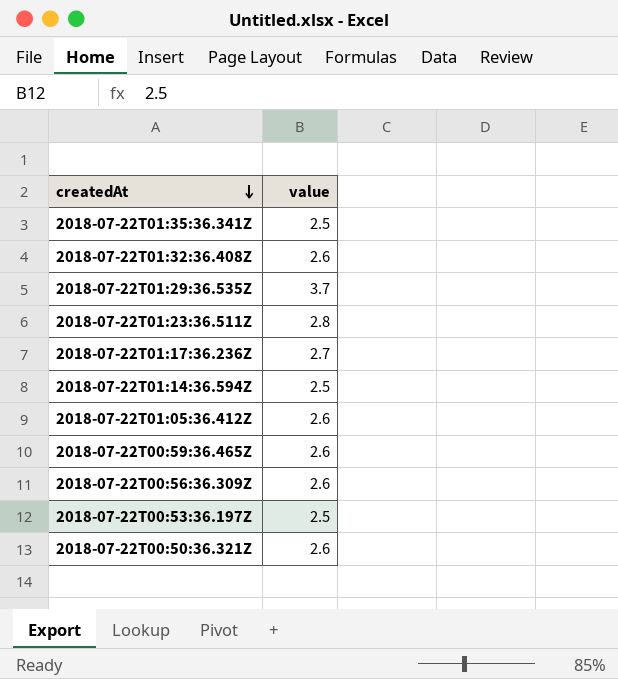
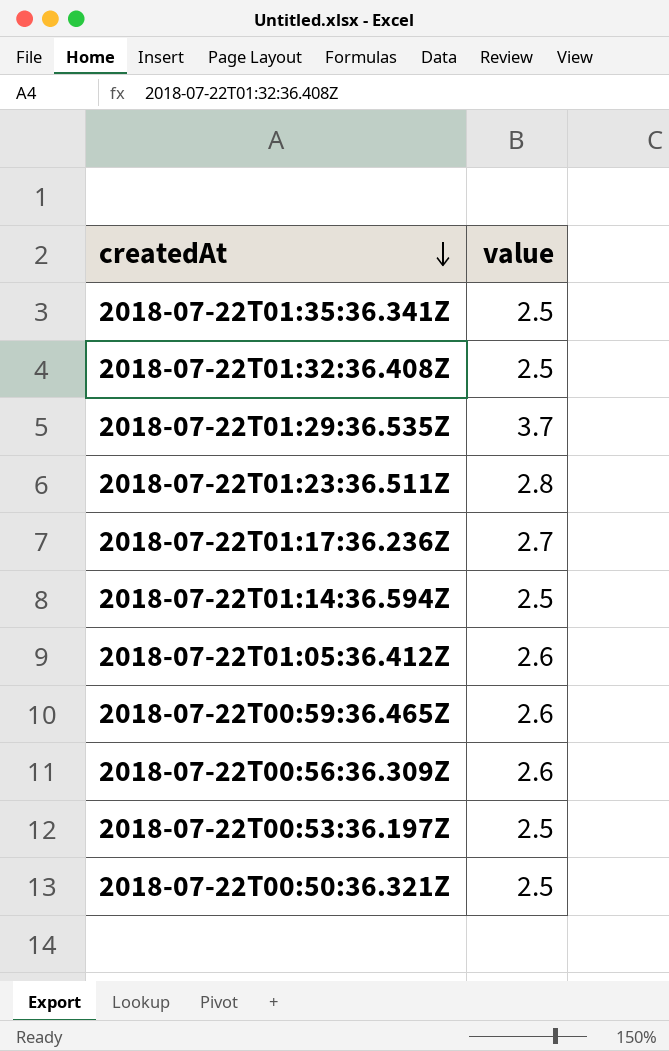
2018-07-22T01:32:36.408Z | value: 2.6 -> 2.5
2018-07-22T00:50:36.321Z | value: 2.6 -> 2.5

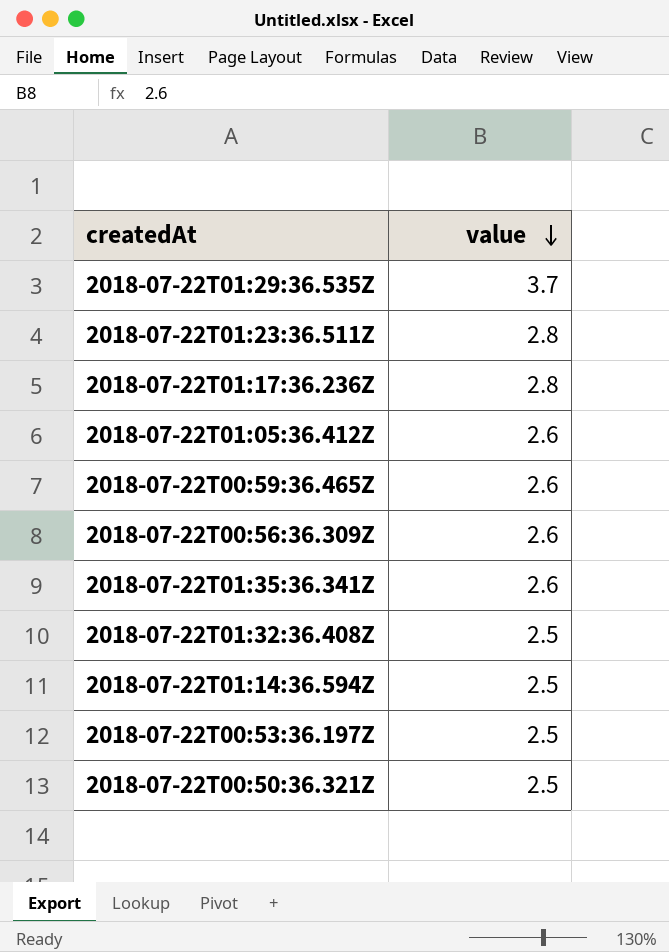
row order: createdAt descending -> value descending
2018-07-22T01:17:36.236Z | value: 2.7 -> 2.8
2018-07-22T01:35:36.341Z | value: 2.5 -> 2.6

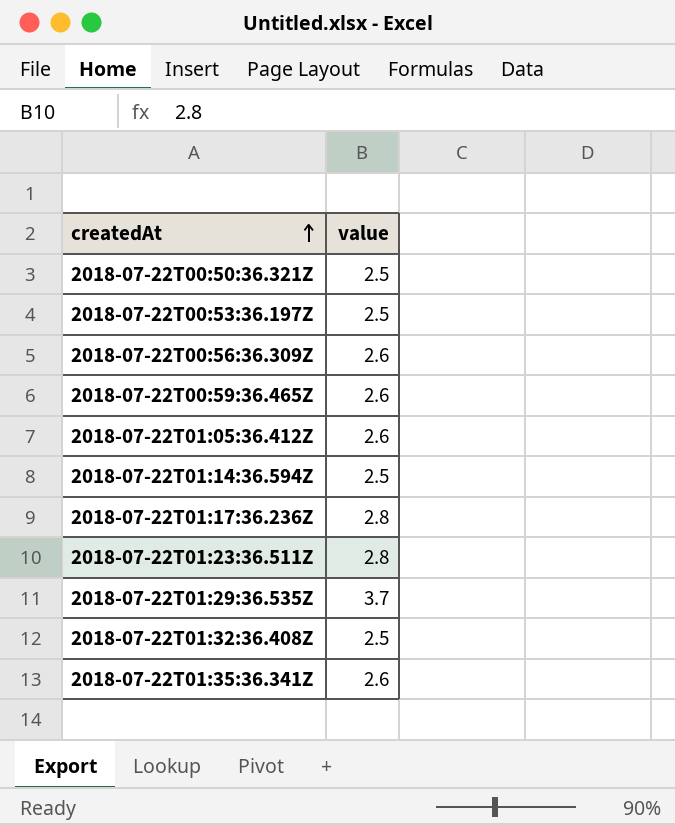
row order: value descending -> createdAt ascending

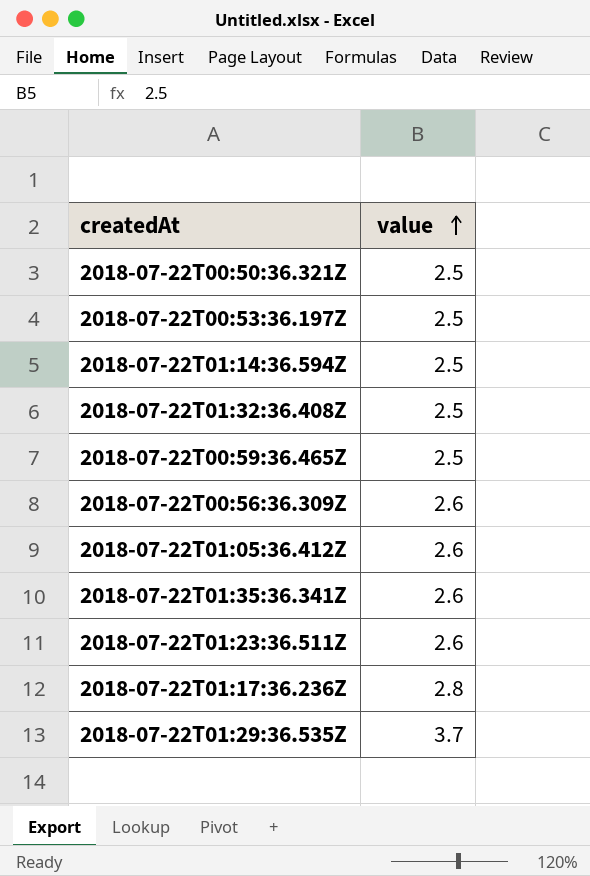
row order: createdAt ascending -> value ascending
2018-07-22T00:59:36.465Z | value: 2.6 -> 2.5
2018-07-22T01:23:36.511Z | value: 2.8 -> 2.6

